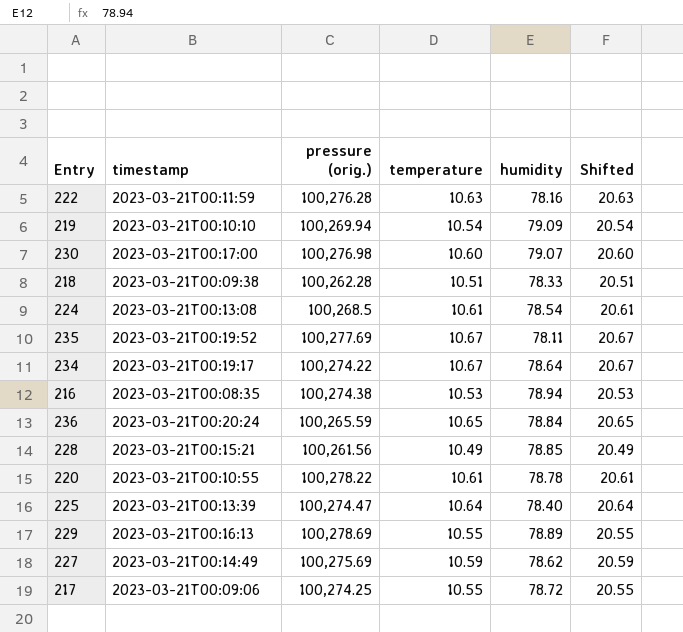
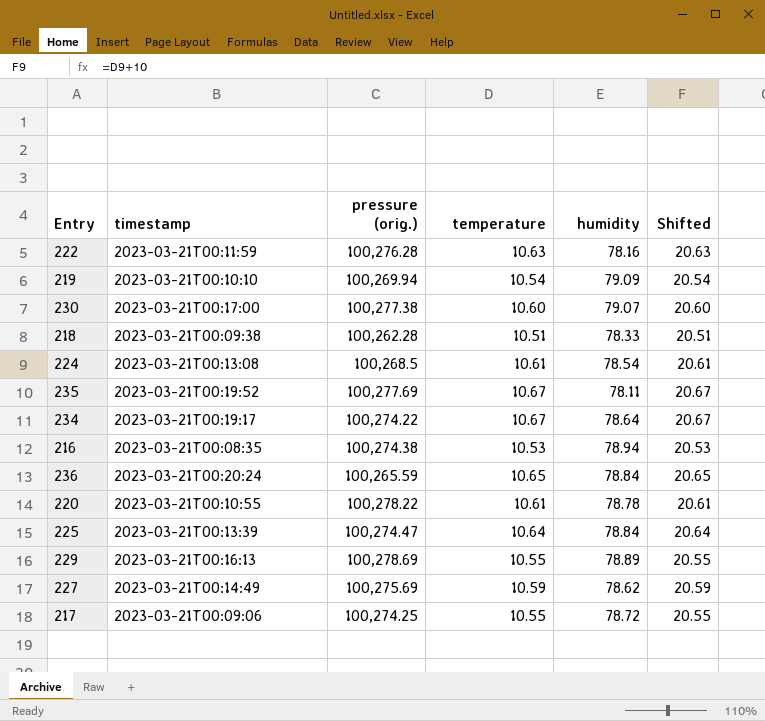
row 228: 2023-03-21T00:15:21 | 100,261.56 | 10.49 | 78.85 | 20.49 -> none
230 | pressure (orig.): 100,276.98 -> 100,277.38
225 | humidity: 78.40 -> 78.84

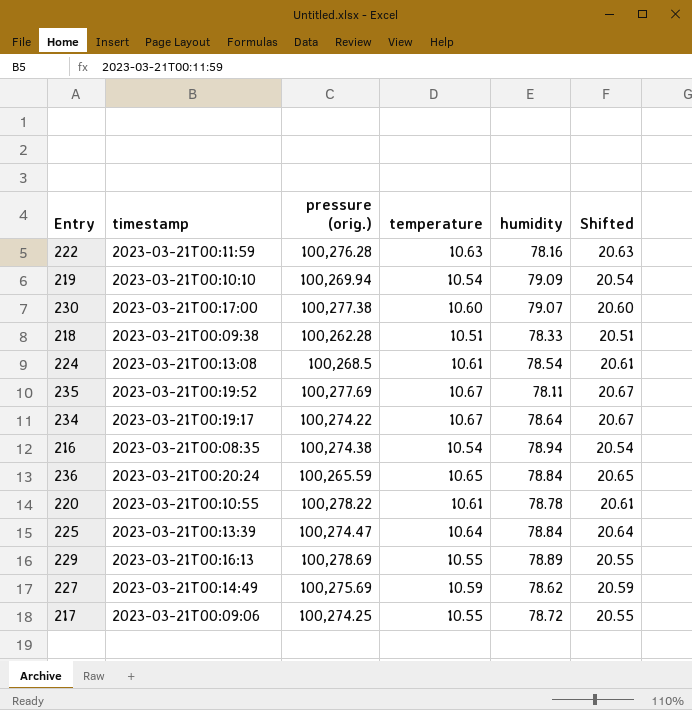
216 | temperature: 10.53 -> 10.54
216 | Shifted: 20.53 -> 20.54

